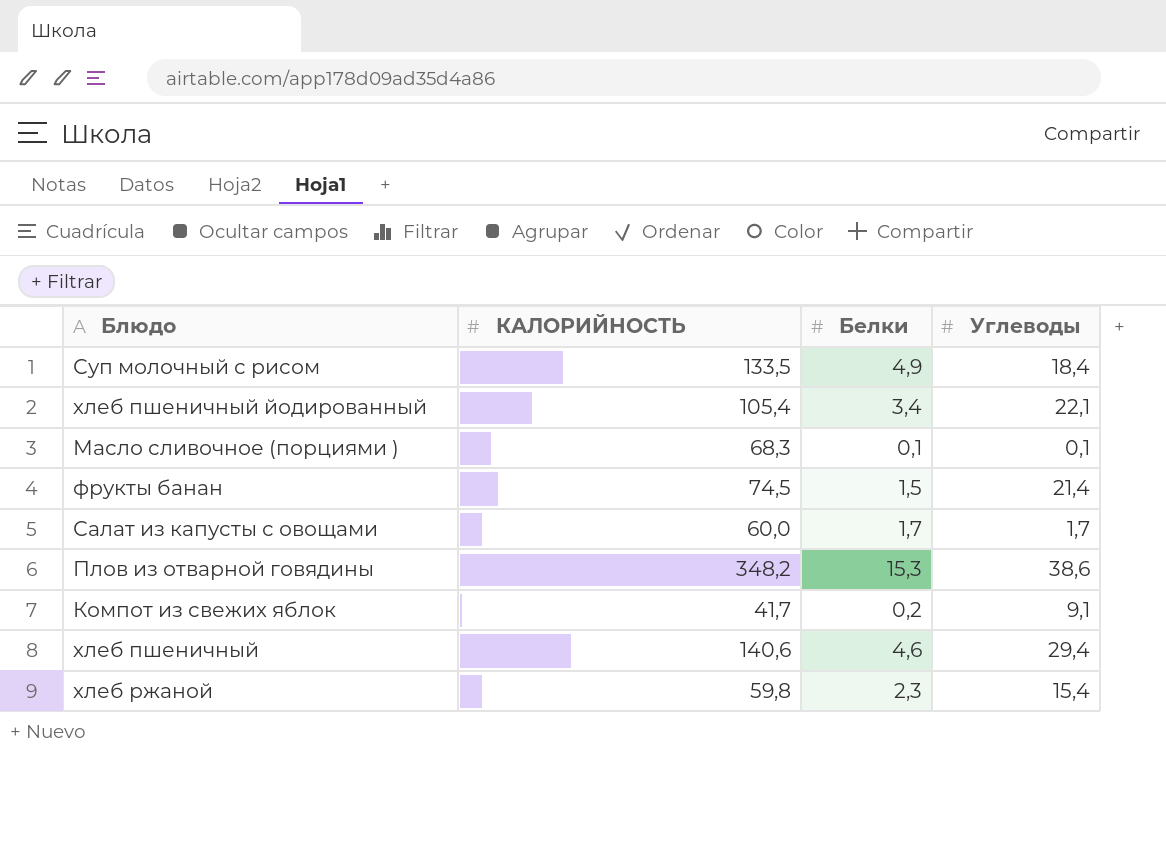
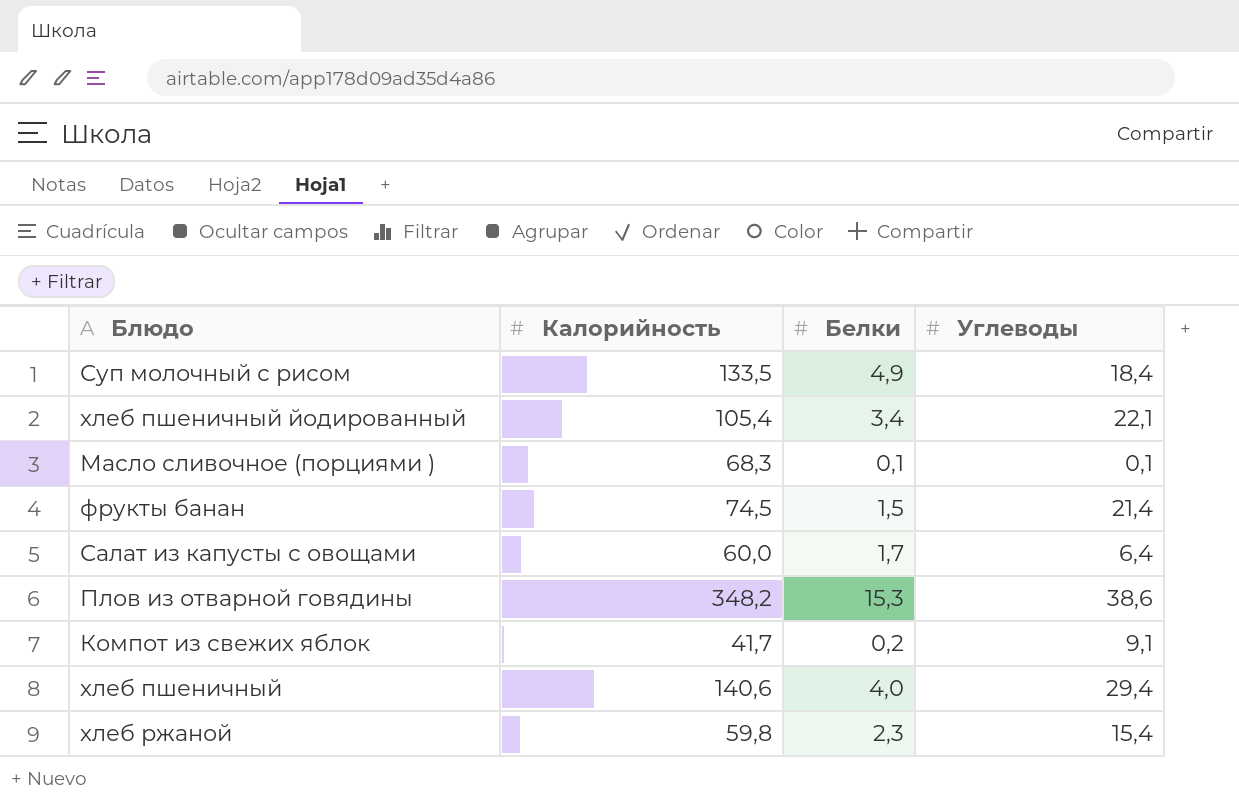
column name: КАЛОРИЙНОСТЬ -> Калорийность
Салат из капусты с овощами | Углеводы: 1,7 -> 6,4
хлеб пшеничный | Белки: 4,6 -> 4,0

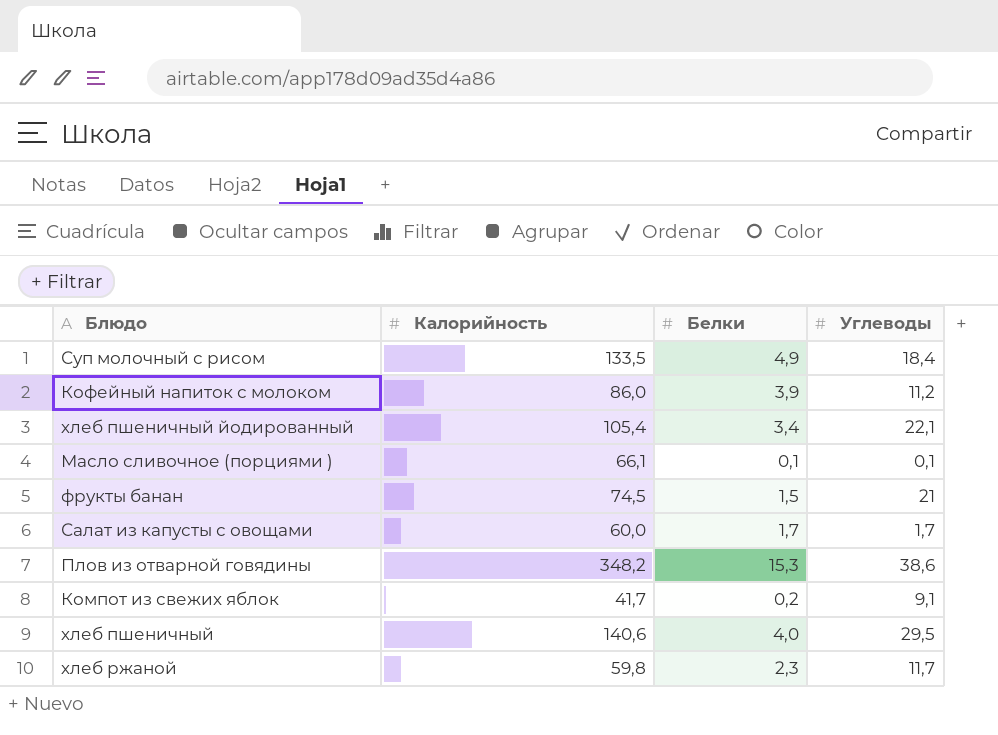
row Кофейный напиток с молоком: none -> 86,0 | 3,9 | 11,2
Масло сливочное (порциями ) | Калорийность: 68,3 -> 66,1
фрукты банан | Углеводы: 21,4 -> 21
Салат из капусты с овощами | Углеводы: 6,4 -> 1,7
хлеб пшеничный | Углеводы: 29,4 -> 29,5
хлеб ржаной | Углеводы: 15,4 -> 11,7

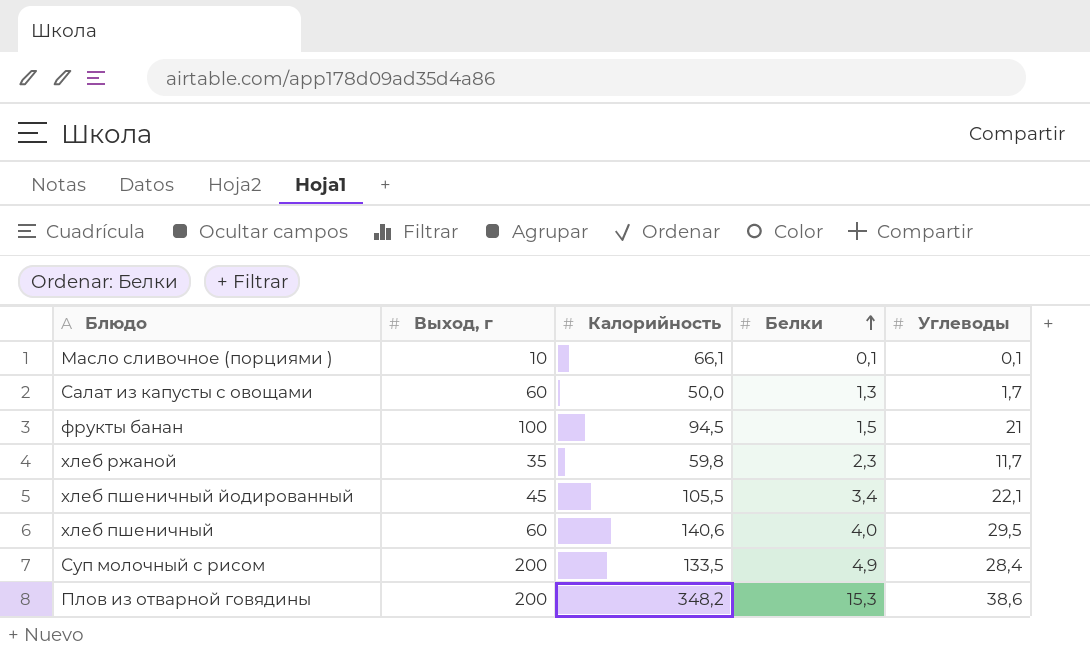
row order: none -> Белки ascending
column Выход, г | position: none -> 2
row Кофейный напиток с молоком: 86,0 | 3,9 | 11,2 -> none
row Компот из свежих яблок: 41,7 | 0,2 | 9,1 -> none
Салат из капусты с овощами | Калорийность: 60,0 -> 50,0
Салат из капусты с овощами | Белки: 1,7 -> 1,3
фрукты банан | Калорийность: 74,5 -> 94,5
хлеб пшеничный йодированный | Калорийность: 105,4 -> 105,5
Суп молочный с рисом | Углеводы: 18,4 -> 28,4

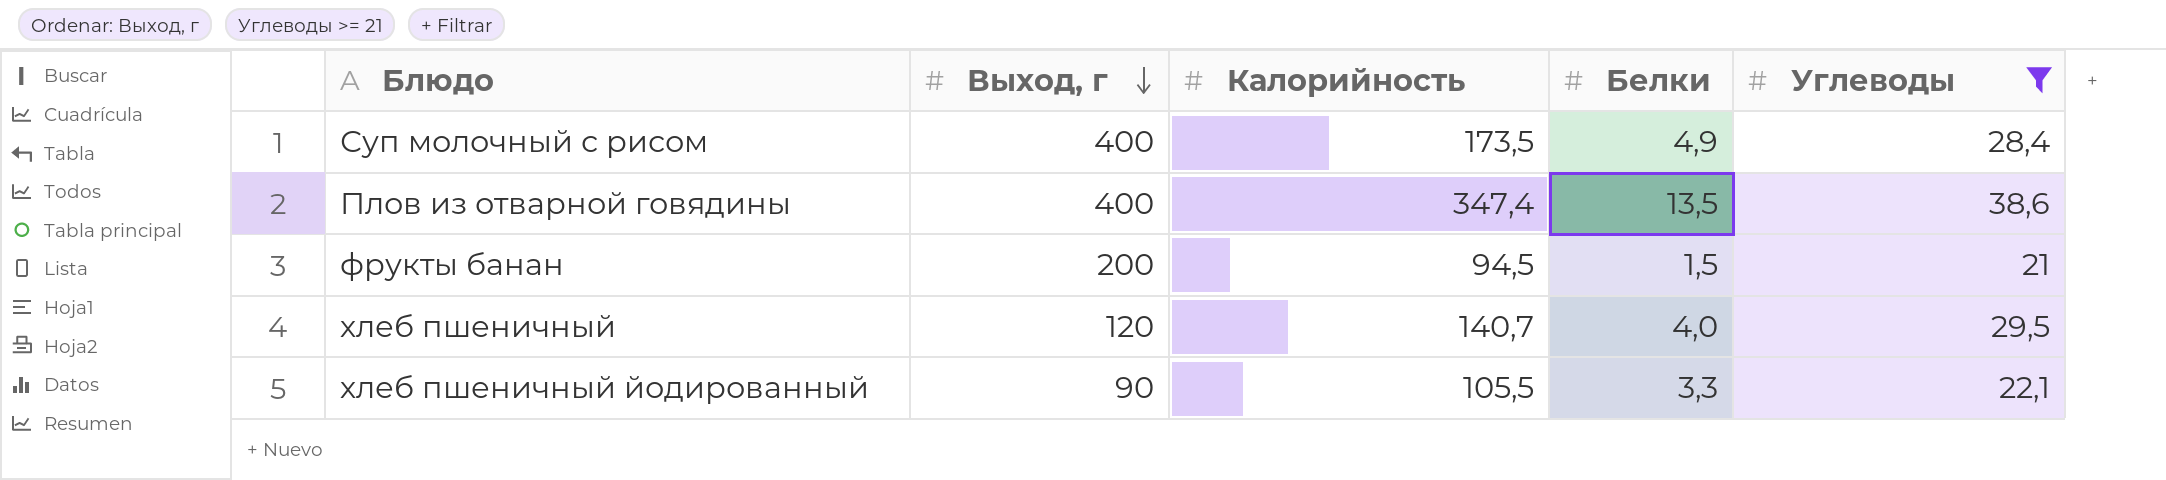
filter: none -> Углеводы >= 21
row order: Белки ascending -> Выход, г descending
Суп молочный с рисом | Выход, г: 200 -> 400
Суп молочный с рисом | Калорийность: 133,5 -> 173,5
Плов из отварной говядины | Выход, г: 200 -> 400
Плов из отварной говядины | Калорийность: 348,2 -> 347,4
Плов из отварной говядины | Белки: 15,3 -> 13,5
фрукты банан | Выход, г: 100 -> 200
хлеб пшеничный | Выход, г: 60 -> 120
хлеб пшеничный | Калорийность: 140,6 -> 140,7
хлеб пшеничный йодированный | Выход, г: 45 -> 90
хлеб пшеничный йодированный | Белки: 3,4 -> 3,3

